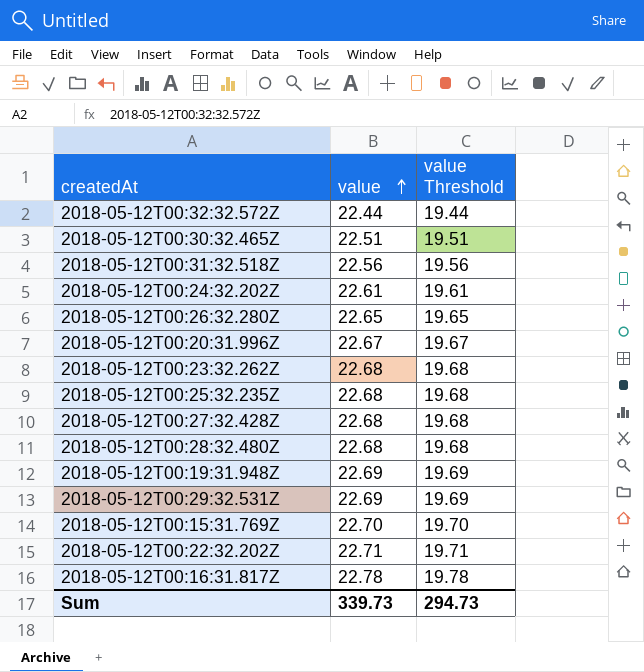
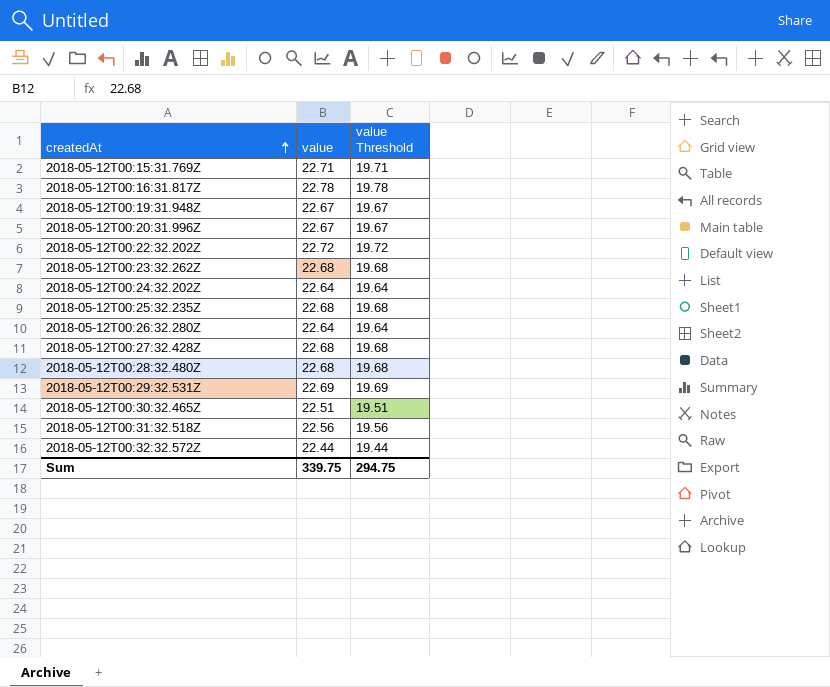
row order: value ascending -> createdAt ascending
2018-05-12T00:15:31.769Z | value: 22.70 -> 22.71
2018-05-12T00:15:31.769Z | value Threshold: 19.70 -> 19.71
2018-05-12T00:19:31.948Z | value: 22.69 -> 22.67
2018-05-12T00:19:31.948Z | value Threshold: 19.69 -> 19.67
2018-05-12T00:22:32.202Z | value: 22.71 -> 22.72
2018-05-12T00:22:32.202Z | value Threshold: 19.71 -> 19.72
2018-05-12T00:24:32.202Z | value: 22.61 -> 22.64
2018-05-12T00:24:32.202Z | value Threshold: 19.61 -> 19.64
2018-05-12T00:26:32.280Z | value: 22.65 -> 22.64
2018-05-12T00:26:32.280Z | value Threshold: 19.65 -> 19.64
Sum | value: 339.73 -> 339.75
Sum | value Threshold: 294.73 -> 294.75

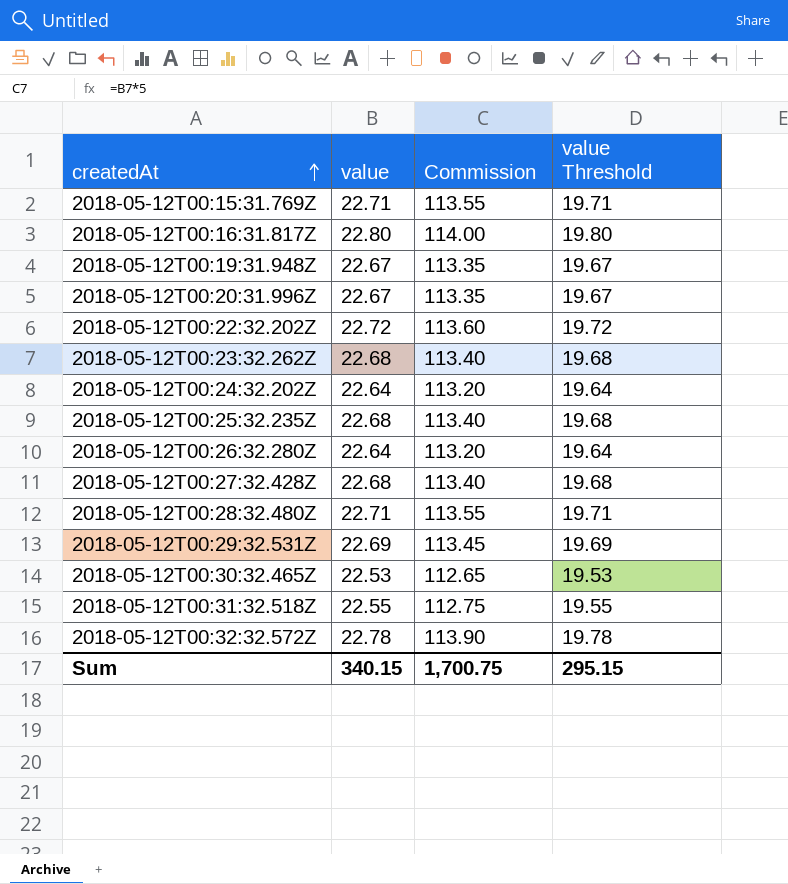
column Commission | formula: none -> [value] * 5
2018-05-12T00:16:31.817Z | value: 22.78 -> 22.80
2018-05-12T00:16:31.817Z | value Threshold: 19.78 -> 19.80
2018-05-12T00:28:32.480Z | value: 22.68 -> 22.71
2018-05-12T00:28:32.480Z | value Threshold: 19.68 -> 19.71
2018-05-12T00:30:32.465Z | value: 22.51 -> 22.53
2018-05-12T00:30:32.465Z | value Threshold: 19.51 -> 19.53
2018-05-12T00:31:32.518Z | value: 22.56 -> 22.55
2018-05-12T00:31:32.518Z | value Threshold: 19.56 -> 19.55
2018-05-12T00:32:32.572Z | value: 22.44 -> 22.78
2018-05-12T00:32:32.572Z | value Threshold: 19.44 -> 19.78
Sum | value: 339.75 -> 340.15
Sum | value Threshold: 294.75 -> 295.15

